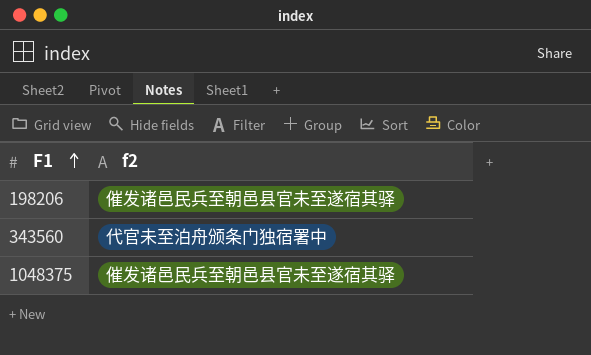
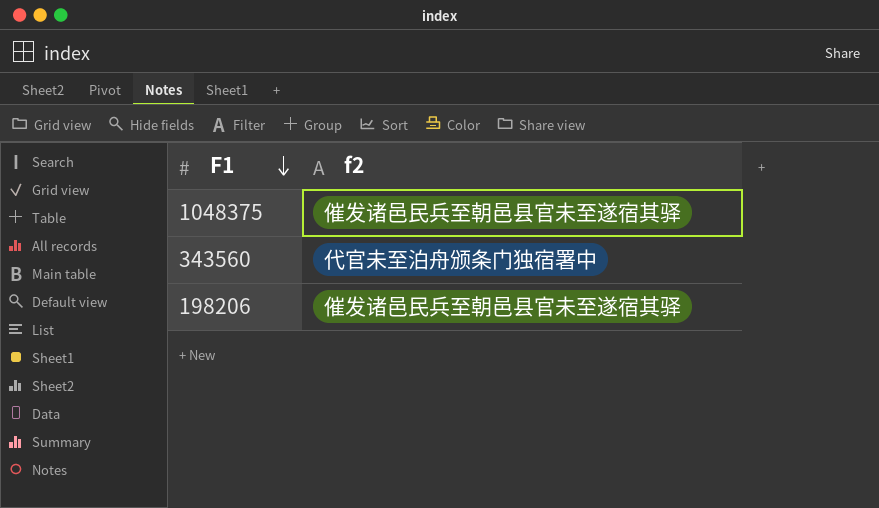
row order: F1 ascending -> F1 descending

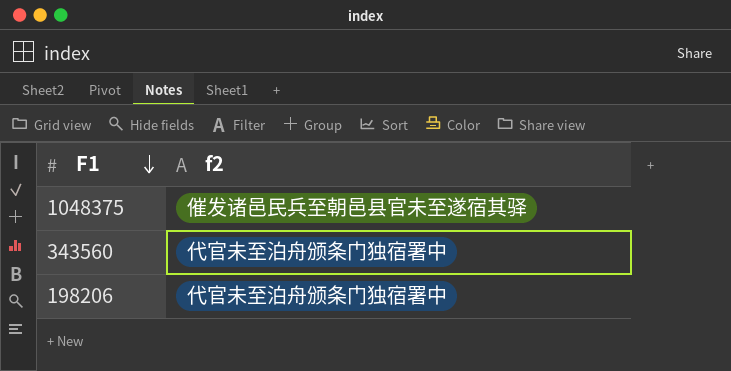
198206 | f2: 催发诸邑民兵至朝邑县官未至遂宿其驿 -> 代官未至泊舟颁条门独宿署中

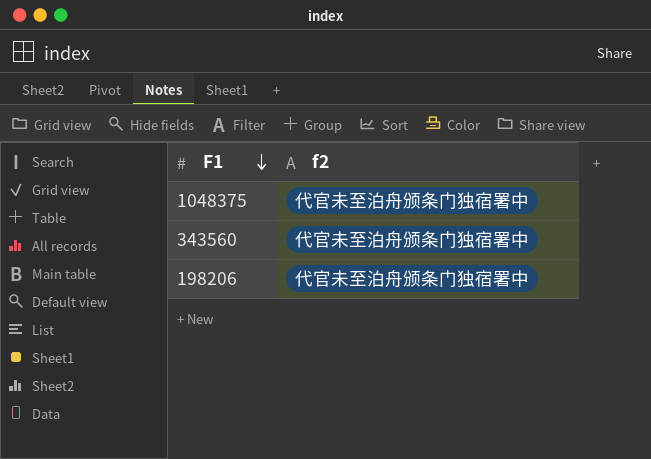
1048375 | f2: 催发诸邑民兵至朝邑县官未至遂宿其驿 -> 代官未至泊舟颁条门独宿署中

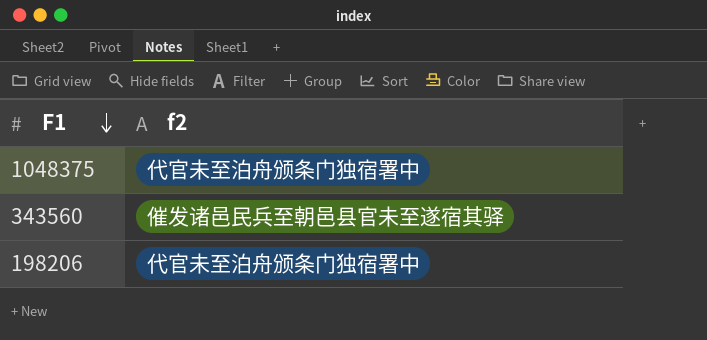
343560 | f2: 代官未至泊舟颁条门独宿署中 -> 催发诸邑民兵至朝邑县官未至遂宿其驿

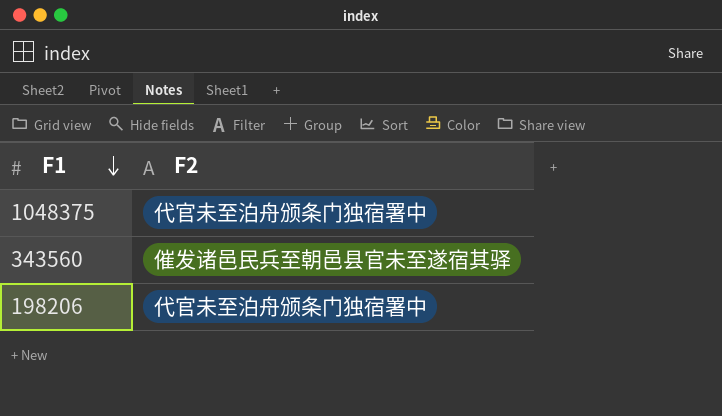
column name: f2 -> F2

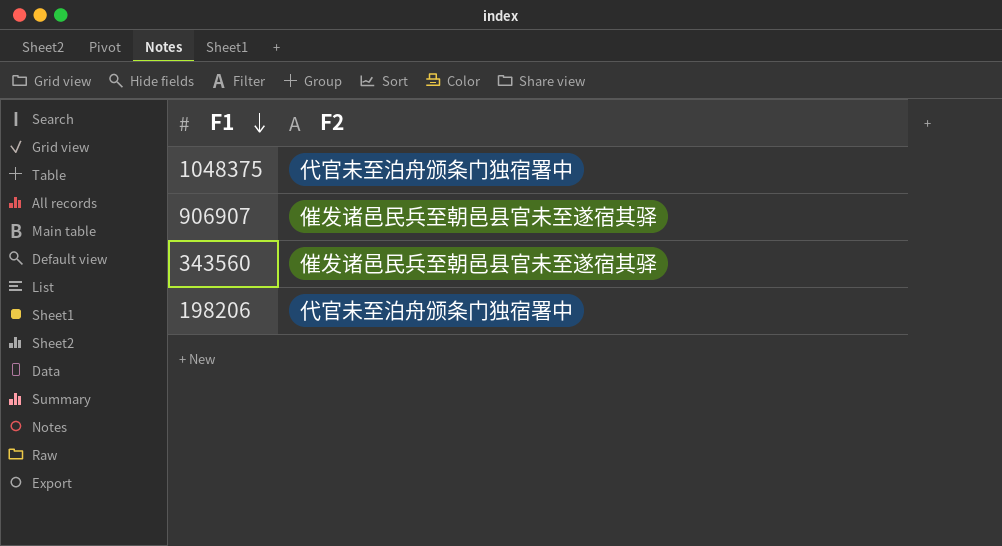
row 906907: none -> 催发诸邑民兵至朝邑县官未至遂宿其驿

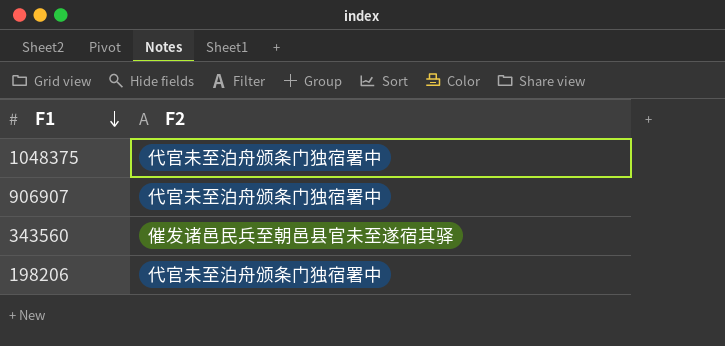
906907 | F2: 催发诸邑民兵至朝邑县官未至遂宿其驿 -> 代官未至泊舟颁条门独宿署中

